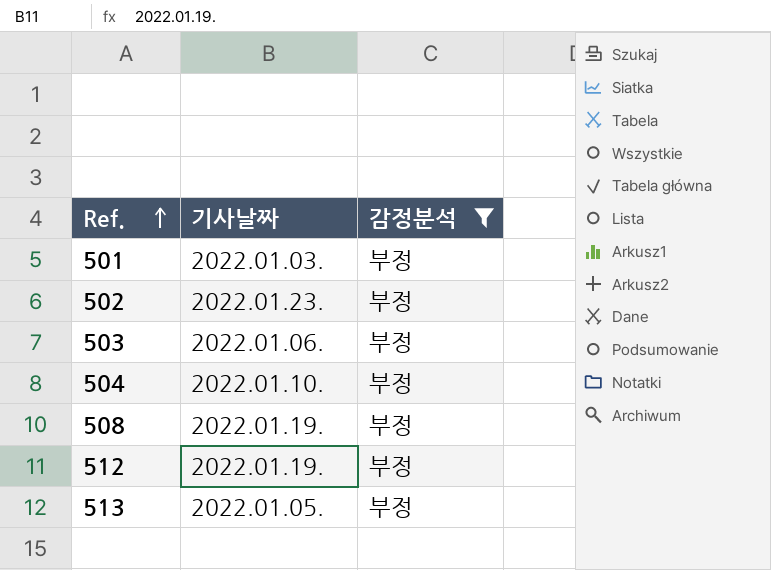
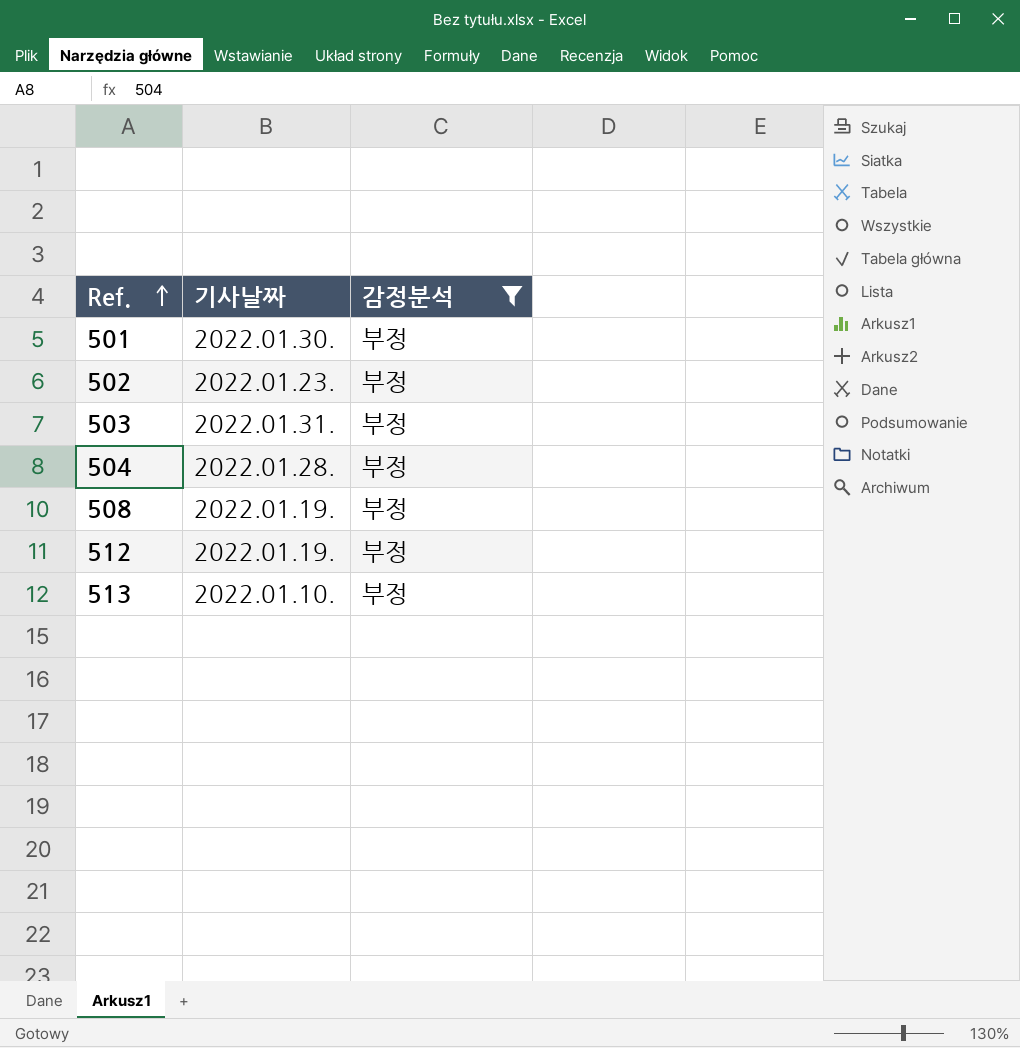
501 | 기사날짜: 2022.01.03. -> 2022.01.30.
503 | 기사날짜: 2022.01.06. -> 2022.01.31.
504 | 기사날짜: 2022.01.10. -> 2022.01.28.
513 | 기사날짜: 2022.01.05. -> 2022.01.10.

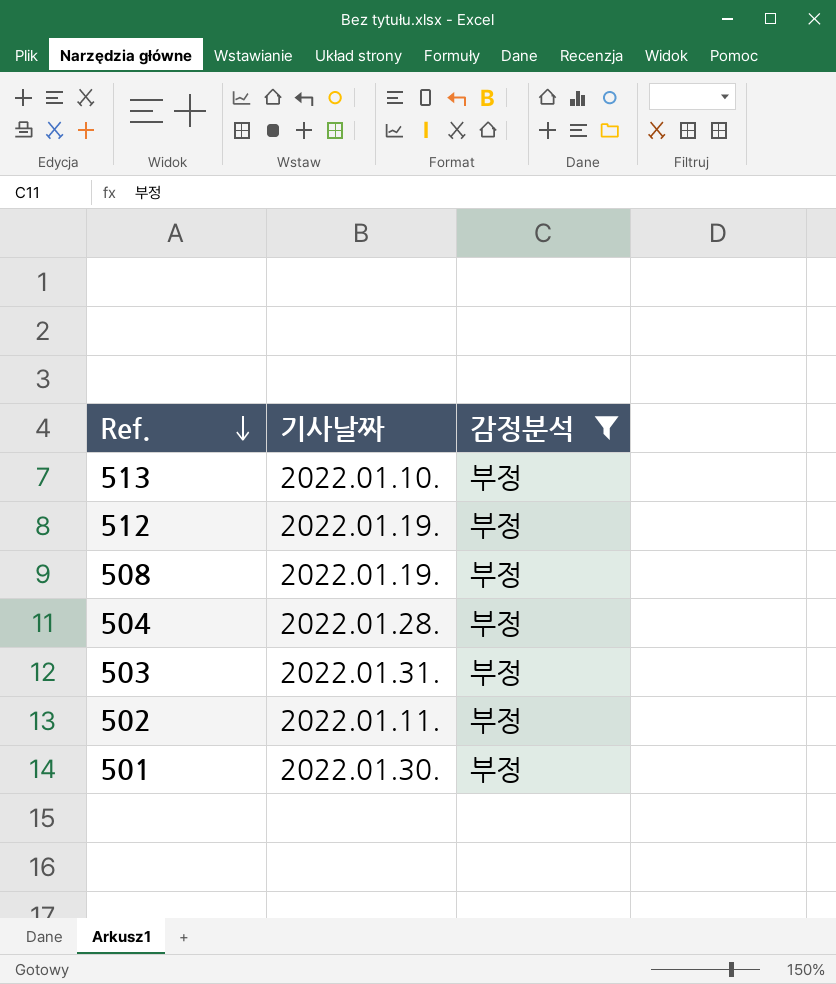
row order: Ref. ascending -> Ref. descending
502 | 기사날짜: 2022.01.23. -> 2022.01.11.

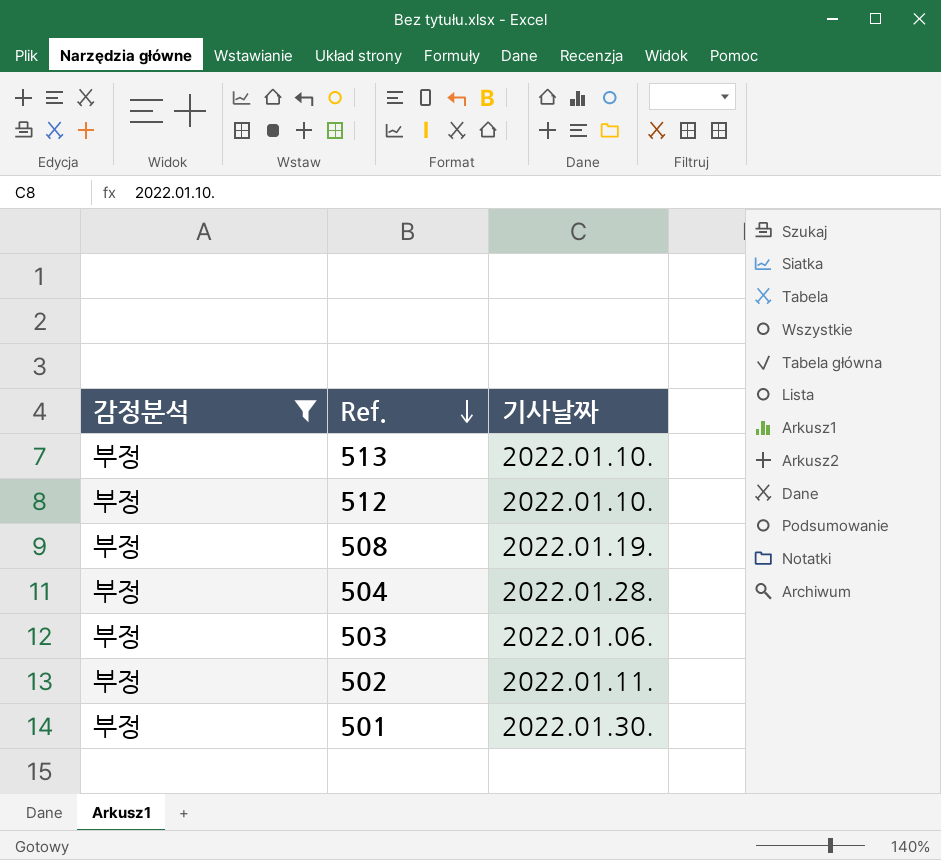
column 감정분석 | position: 3 -> 1
512 | 기사날짜: 2022.01.19. -> 2022.01.10.
503 | 기사날짜: 2022.01.31. -> 2022.01.06.

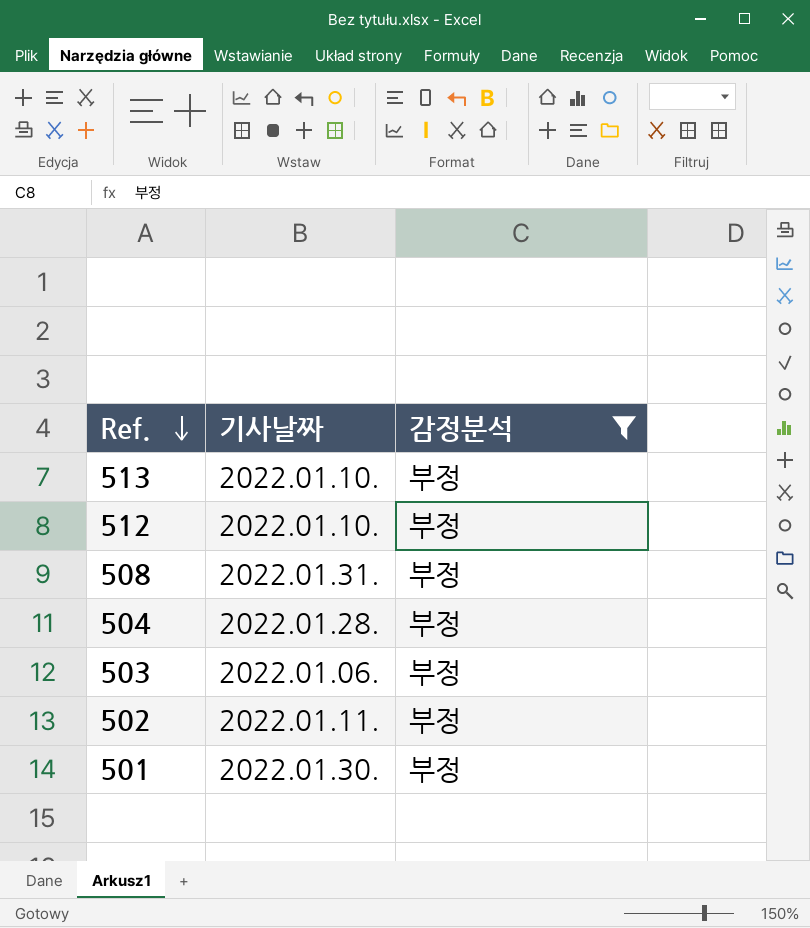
column 감정분석 | position: 1 -> 3
508 | 기사날짜: 2022.01.19. -> 2022.01.31.

